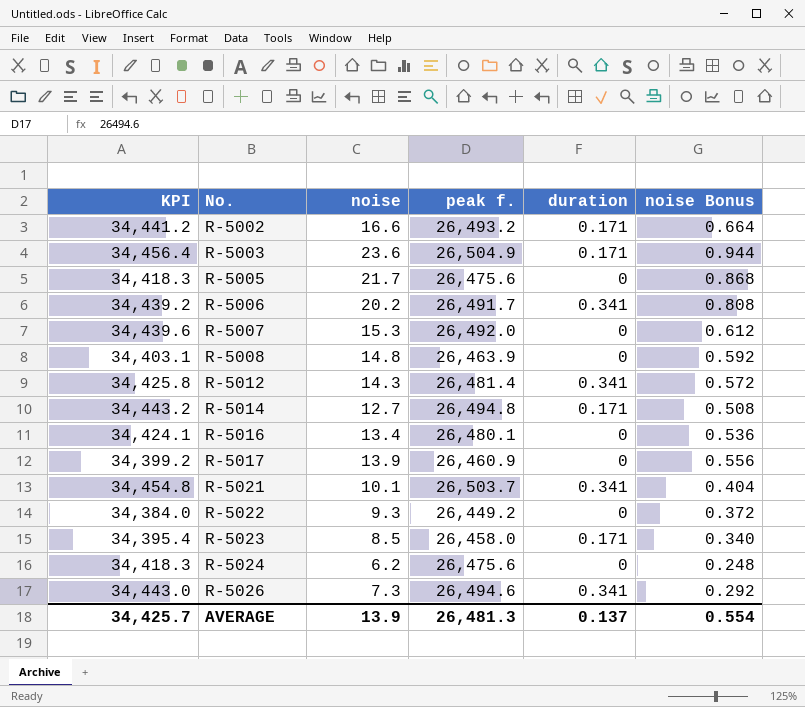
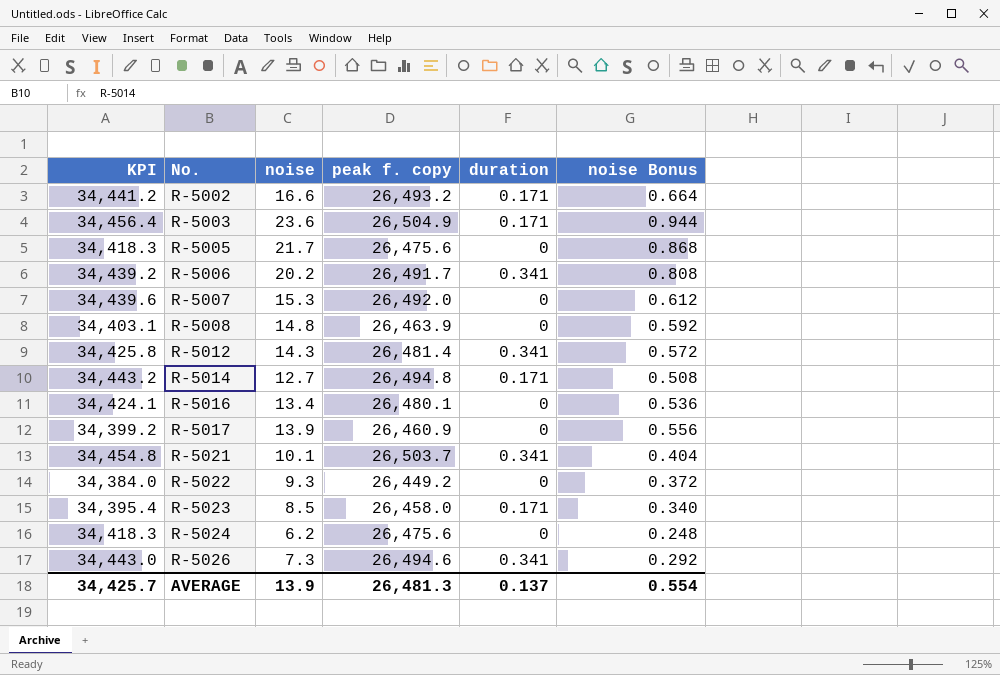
column name: peak f. -> peak f. copy

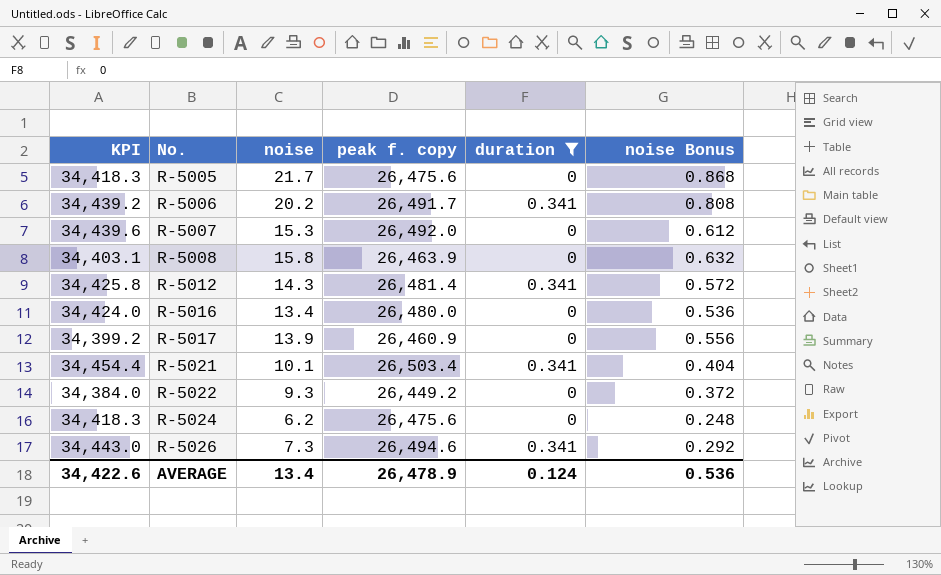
filter: none -> duration != 0.171
R-5008 | noise: 14.8 -> 15.8
R-5008 | noise Bonus: 0.592 -> 0.632
R-5016 | KPI: 34,424.1 -> 34,424.0
R-5016 | peak f. copy: 26,480.1 -> 26,480.0
R-5021 | KPI: 34,454.8 -> 34,454.4
R-5021 | peak f. copy: 26,503.7 -> 26,503.4
AVERAGE | KPI: 34,425.7 -> 34,422.6
AVERAGE | noise: 13.9 -> 13.4
AVERAGE | peak f. copy: 26,481.3 -> 26,478.9
AVERAGE | duration: 0.137 -> 0.124
AVERAGE | noise Bonus: 0.554 -> 0.536

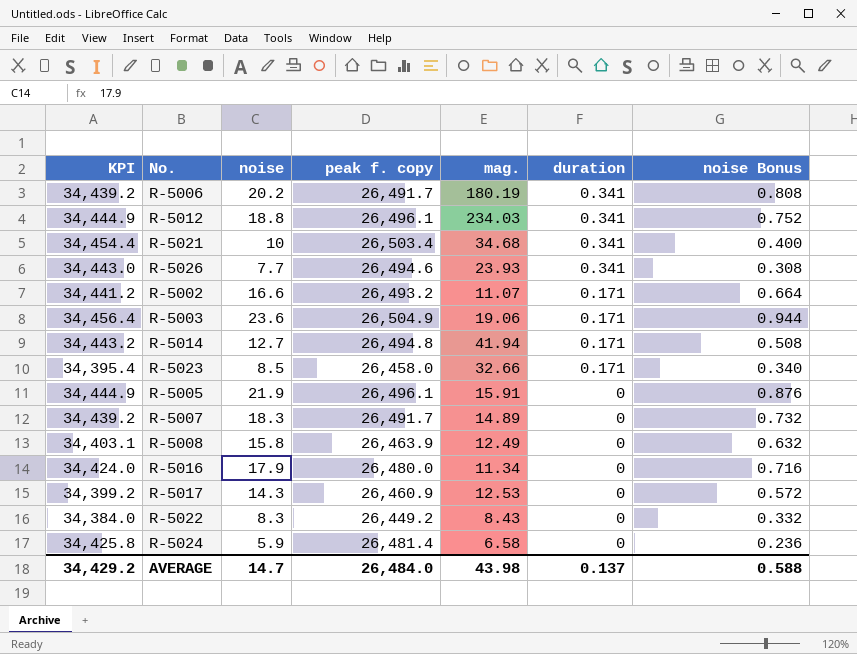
filter: duration != 0.171 -> none
row order: No. ascending -> duration descending
column mag. | position: none -> 5
R-5012 | KPI: 34,425.8 -> 34,444.9
R-5012 | noise: 14.3 -> 18.8
R-5012 | peak f. copy: 26,481.4 -> 26,496.1
R-5012 | noise Bonus: 0.572 -> 0.752
R-5021 | noise: 10.1 -> 10
R-5021 | noise Bonus: 0.404 -> 0.400
R-5026 | noise: 7.3 -> 7.7
R-5026 | noise Bonus: 0.292 -> 0.308
R-5005 | KPI: 34,418.3 -> 34,444.9
R-5005 | noise: 21.7 -> 21.9
R-5005 | peak f. copy: 26,475.6 -> 26,496.1
R-5005 | noise Bonus: 0.868 -> 0.876
R-5007 | KPI: 34,439.6 -> 34,439.2
R-5007 | noise: 15.3 -> 18.3
R-5007 | peak f. copy: 26,492.0 -> 26,491.7
R-5007 | noise Bonus: 0.612 -> 0.732
R-5016 | noise: 13.4 -> 17.9
R-5016 | noise Bonus: 0.536 -> 0.716
R-5017 | noise: 13.9 -> 14.3
R-5017 | noise Bonus: 0.556 -> 0.572
R-5022 | noise: 9.3 -> 8.3
R-5022 | noise Bonus: 0.372 -> 0.332
R-5024 | KPI: 34,418.3 -> 34,425.8
R-5024 | noise: 6.2 -> 5.9
R-5024 | peak f. copy: 26,475.6 -> 26,481.4
R-5024 | noise Bonus: 0.248 -> 0.236
AVERAGE | KPI: 34,422.6 -> 34,429.2
AVERAGE | noise: 13.4 -> 14.7
AVERAGE | peak f. copy: 26,478.9 -> 26,484.0
AVERAGE | duration: 0.124 -> 0.137
AVERAGE | noise Bonus: 0.536 -> 0.588

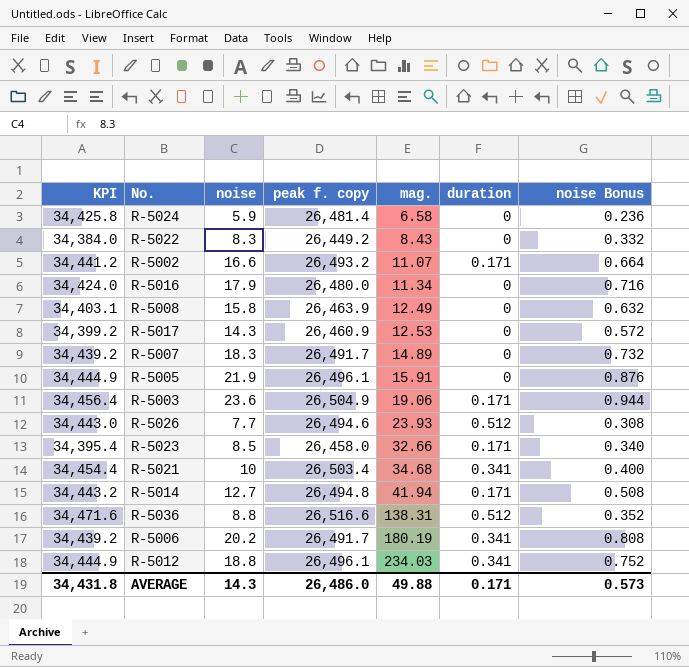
row order: duration descending -> mag. ascending
R-5026 | duration: 0.341 -> 0.512
row R-5036: none -> 34,471.6 | 8.8 | 26,516.6 | 138.31 | 0.512 | 0.352
AVERAGE | KPI: 34,429.2 -> 34,431.8
AVERAGE | noise: 14.7 -> 14.3
AVERAGE | peak f. copy: 26,484.0 -> 26,486.0
AVERAGE | mag.: 43.98 -> 49.88
AVERAGE | duration: 0.137 -> 0.171
AVERAGE | noise Bonus: 0.588 -> 0.573

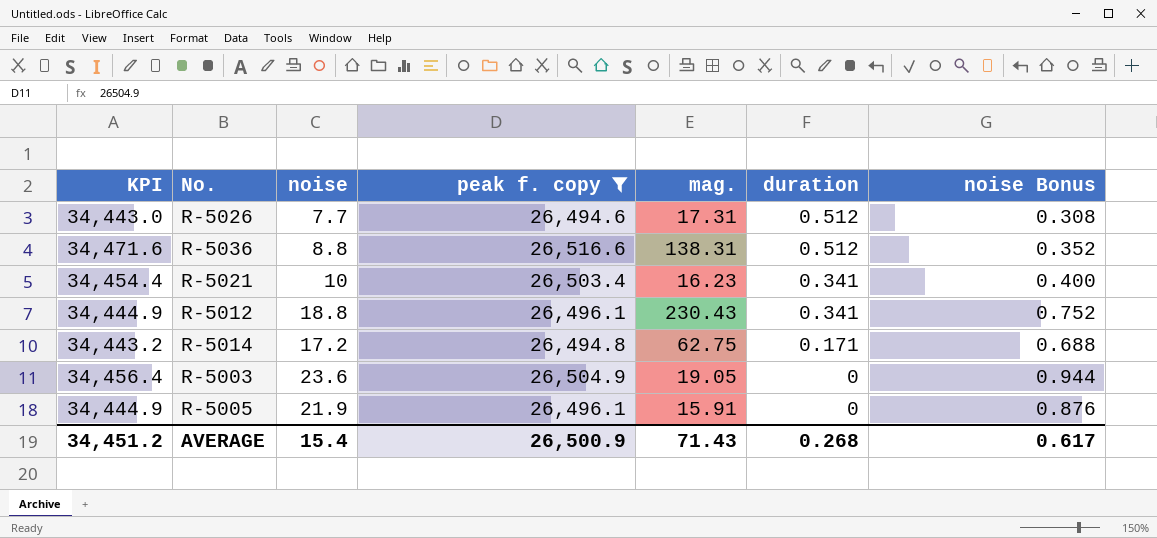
filter: none -> peak f. copy >= 26,494.6
row order: mag. ascending -> duration descending
R-5026 | mag.: 23.93 -> 17.31
R-5021 | mag.: 34.68 -> 16.23
R-5012 | mag.: 234.03 -> 230.43
R-5014 | noise: 12.7 -> 17.2
R-5014 | mag.: 41.94 -> 62.75
R-5014 | noise Bonus: 0.508 -> 0.688
R-5003 | mag.: 19.06 -> 19.05
R-5003 | duration: 0.171 -> 0
AVERAGE | KPI: 34,431.8 -> 34,451.2
AVERAGE | noise: 14.3 -> 15.4
AVERAGE | peak f. copy: 26,486.0 -> 26,500.9
AVERAGE | mag.: 49.88 -> 71.43
AVERAGE | duration: 0.171 -> 0.268
AVERAGE | noise Bonus: 0.573 -> 0.617

